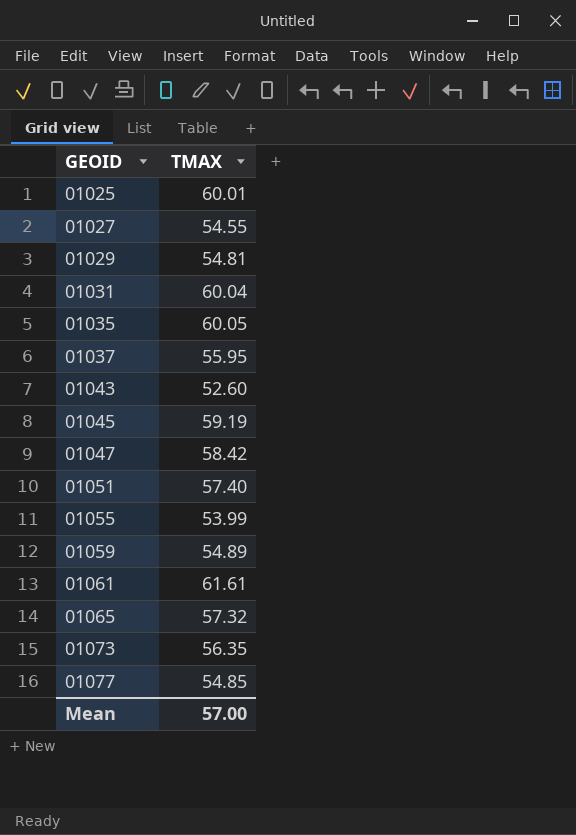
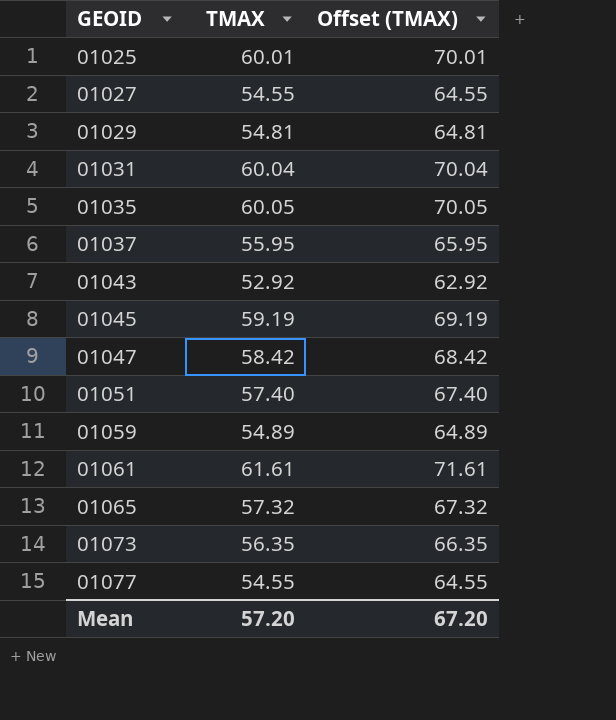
column Offset (TMAX) | formula: none -> [TMAX] + 10
row 01055: 53.99 -> none
01043 | TMAX: 52.60 -> 52.92
01077 | TMAX: 54.85 -> 54.55
Mean | TMAX: 57.00 -> 57.20

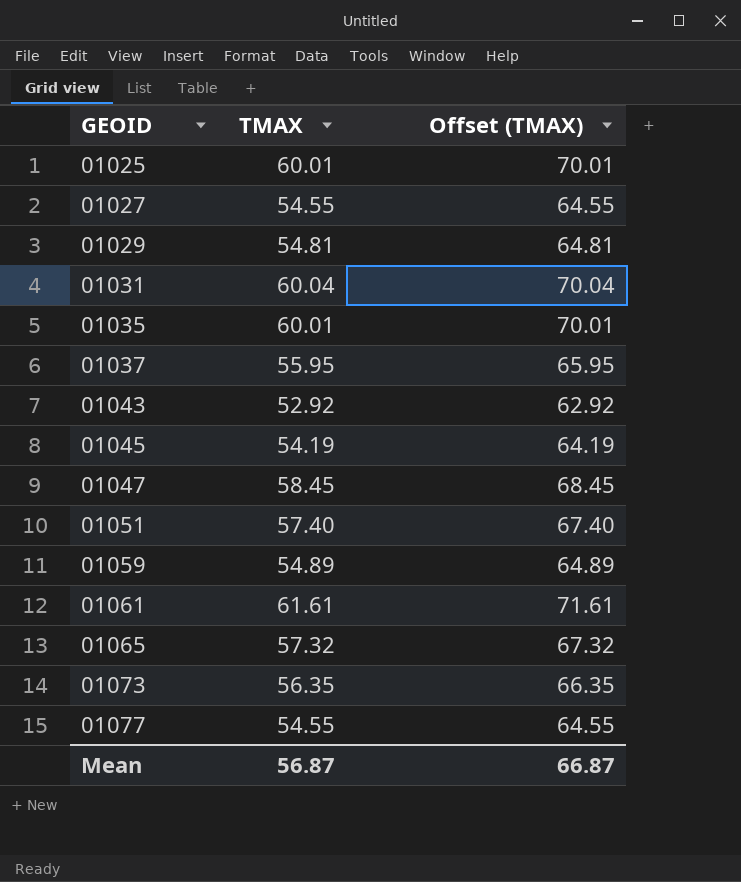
01035 | TMAX: 60.05 -> 60.01
01035 | Offset (TMAX): 70.05 -> 70.01
01045 | TMAX: 59.19 -> 54.19
01045 | Offset (TMAX): 69.19 -> 64.19
01047 | TMAX: 58.42 -> 58.45
01047 | Offset (TMAX): 68.42 -> 68.45
Mean | TMAX: 57.20 -> 56.87
Mean | Offset (TMAX): 67.20 -> 66.87

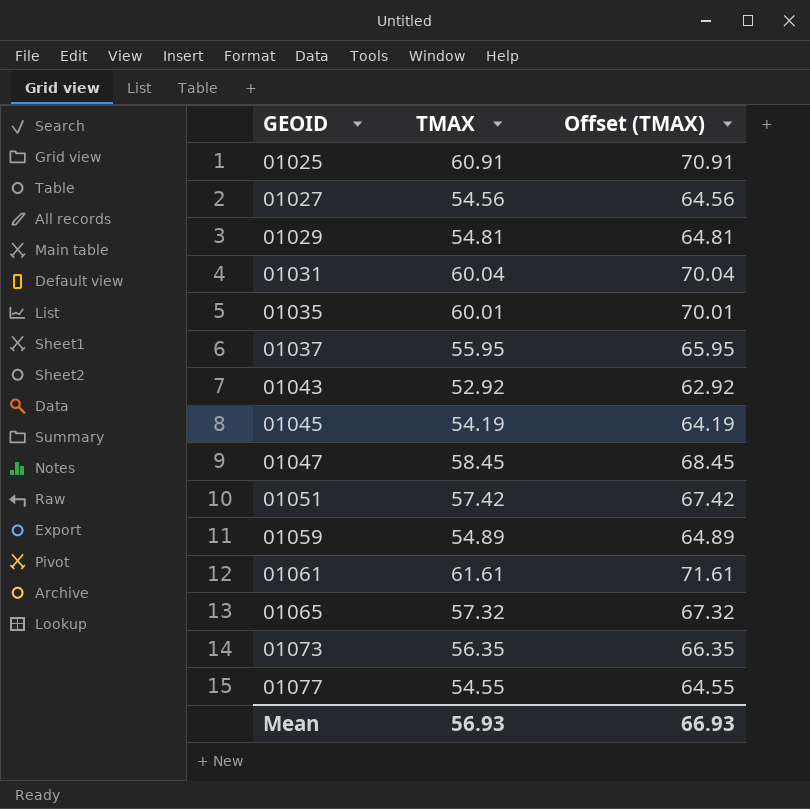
01025 | TMAX: 60.01 -> 60.91
01025 | Offset (TMAX): 70.01 -> 70.91
01027 | TMAX: 54.55 -> 54.56
01027 | Offset (TMAX): 64.55 -> 64.56
01051 | TMAX: 57.40 -> 57.42
01051 | Offset (TMAX): 67.40 -> 67.42
Mean | TMAX: 56.87 -> 56.93
Mean | Offset (TMAX): 66.87 -> 66.93

